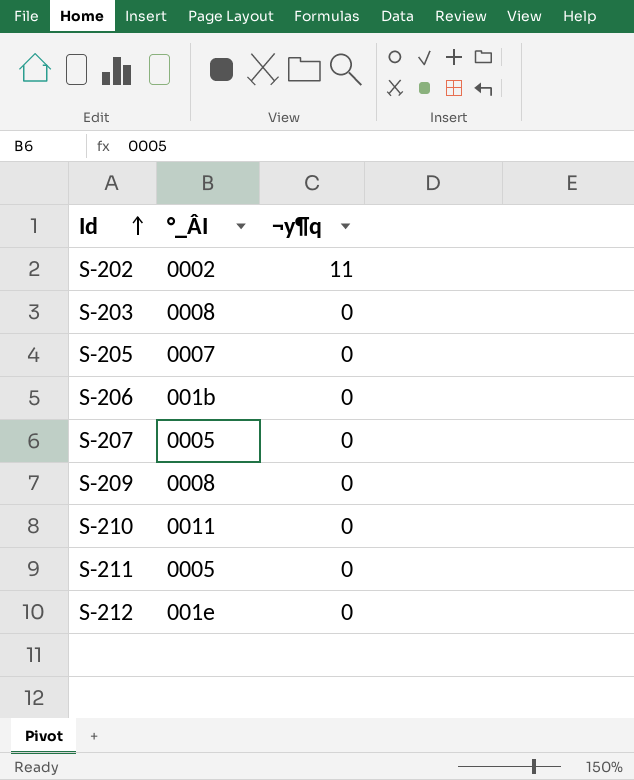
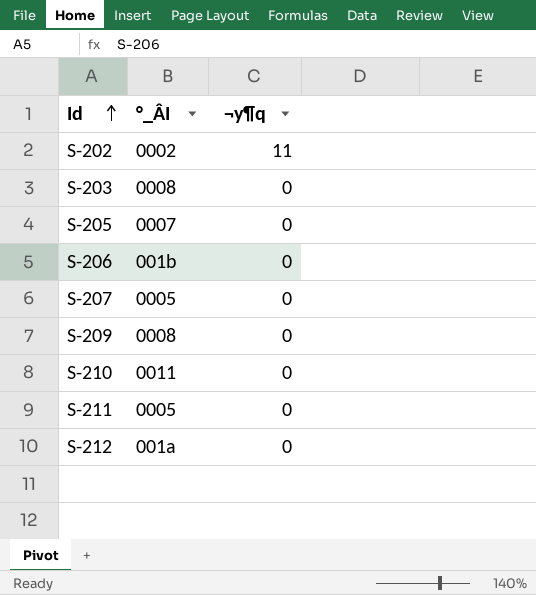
S-212 | °_ÂI: 001e -> 001a

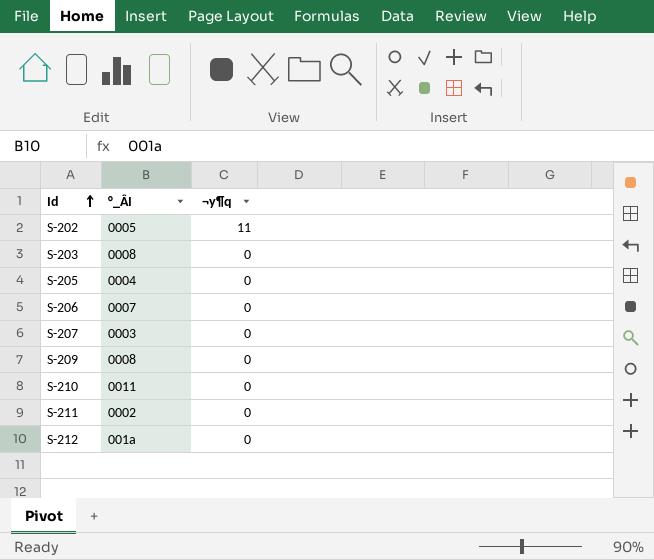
S-202 | °_ÂI: 0002 -> 0005
S-205 | °_ÂI: 0007 -> 0004
S-206 | °_ÂI: 001b -> 0007
S-207 | °_ÂI: 0005 -> 0003
S-211 | °_ÂI: 0005 -> 0002

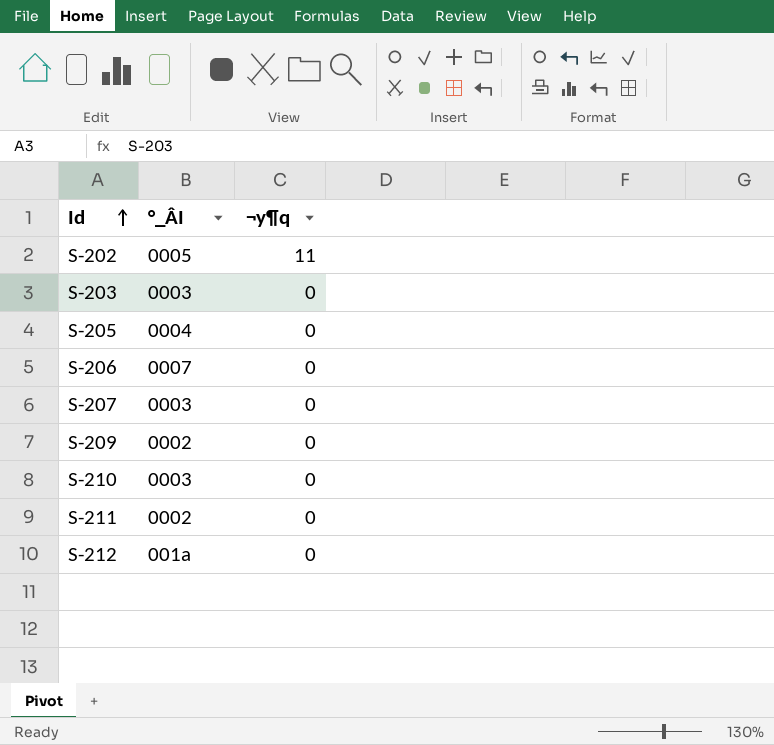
S-203 | °_ÂI: 0008 -> 0003
S-209 | °_ÂI: 0008 -> 0002
S-210 | °_ÂI: 0011 -> 0003

